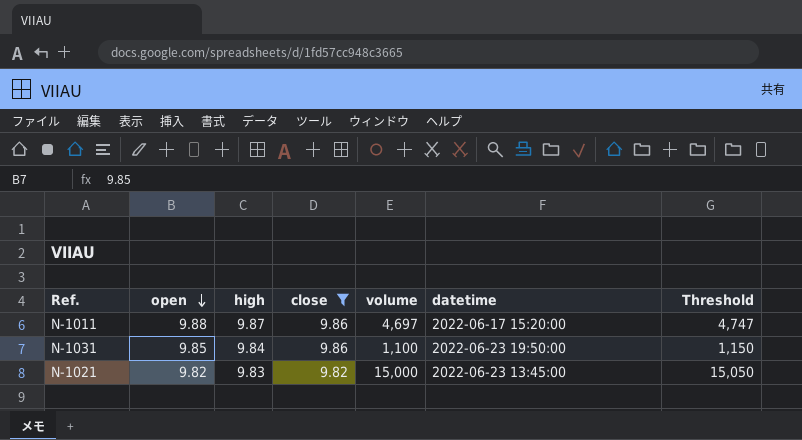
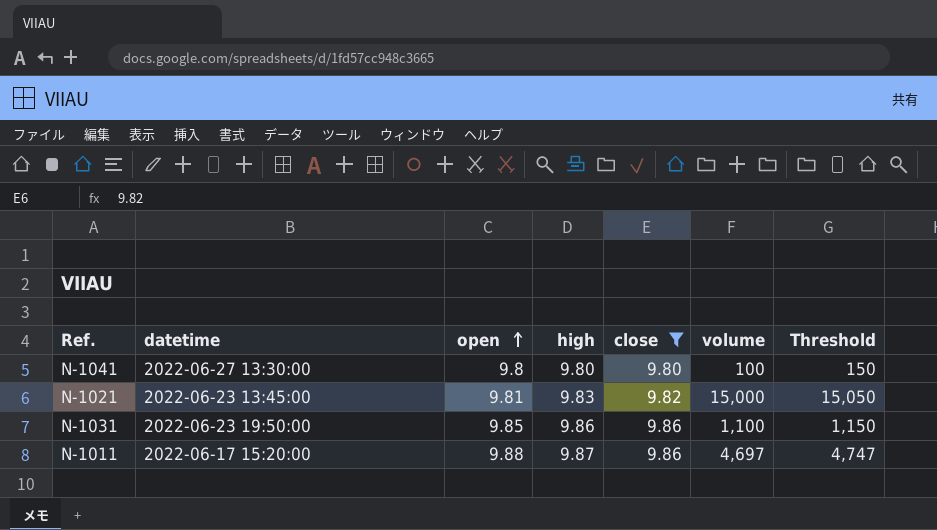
row order: open descending -> open ascending
column datetime | position: 6 -> 2
row N-1041: none -> 2022-06-27 13:30:00 | 9.8 | 9.80 | 9.80 | 100 | 150
N-1021 | open: 9.82 -> 9.81
N-1031 | high: 9.84 -> 9.86

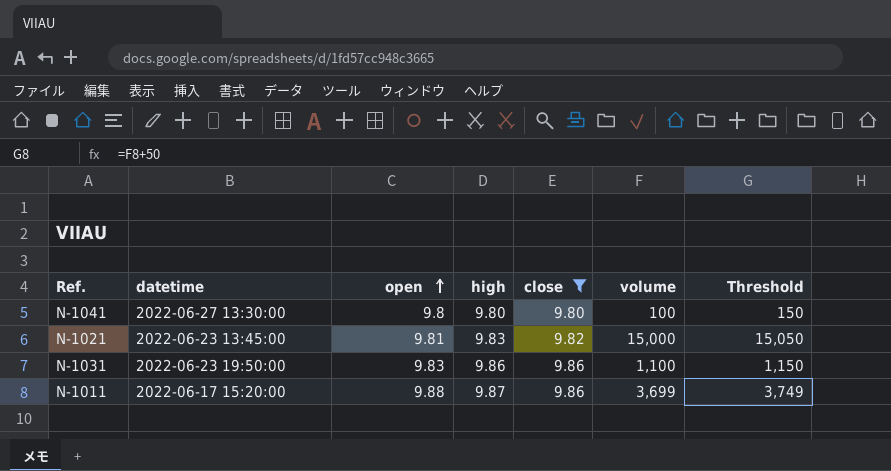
N-1031 | open: 9.85 -> 9.83
N-1011 | volume: 4,697 -> 3,699
N-1011 | Threshold: 4,747 -> 3,749

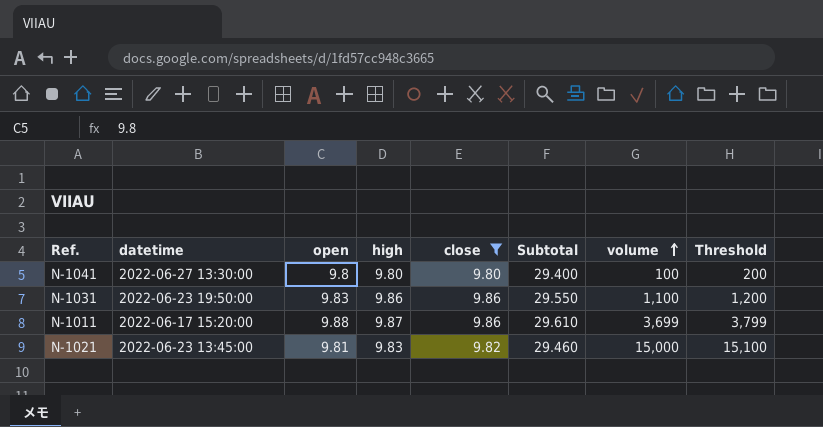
row order: open ascending -> volume ascending
column Subtotal | formula: none -> [open] + [high] + [close]
column Threshold | formula: [volume] + 50 -> [volume] + 100

